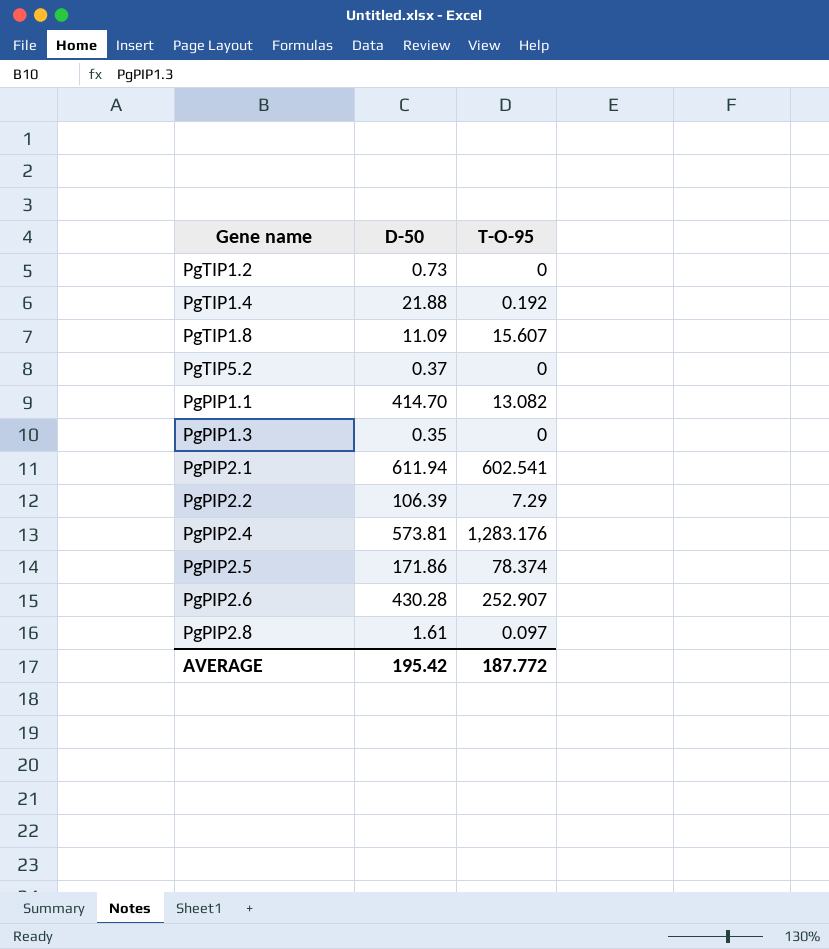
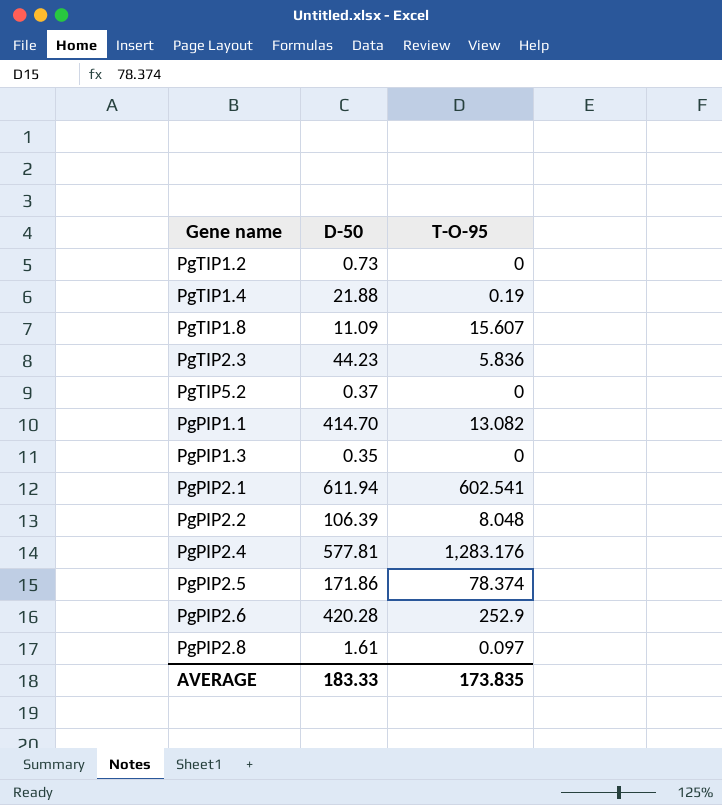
PgTIP1.4 | T-O-95: 0.192 -> 0.19
row PgTIP2.3: none -> 44.23 | 5.836
PgPIP2.2 | T-O-95: 7.29 -> 8.048
PgPIP2.4 | D-50: 573.81 -> 577.81
PgPIP2.6 | D-50: 430.28 -> 420.28
PgPIP2.6 | T-O-95: 252.907 -> 252.9
AVERAGE | D-50: 195.42 -> 183.33
AVERAGE | T-O-95: 187.772 -> 173.835

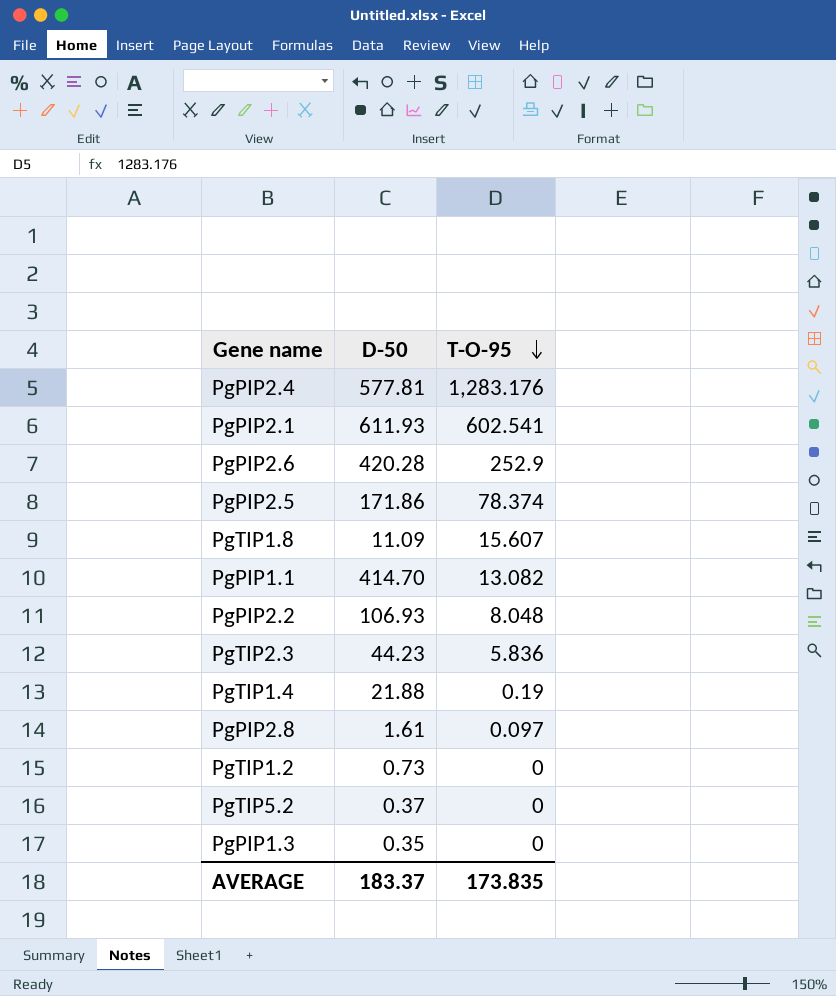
row order: none -> T-O-95 descending
PgPIP2.1 | D-50: 611.94 -> 611.93
PgPIP2.2 | D-50: 106.39 -> 106.93
AVERAGE | D-50: 183.33 -> 183.37

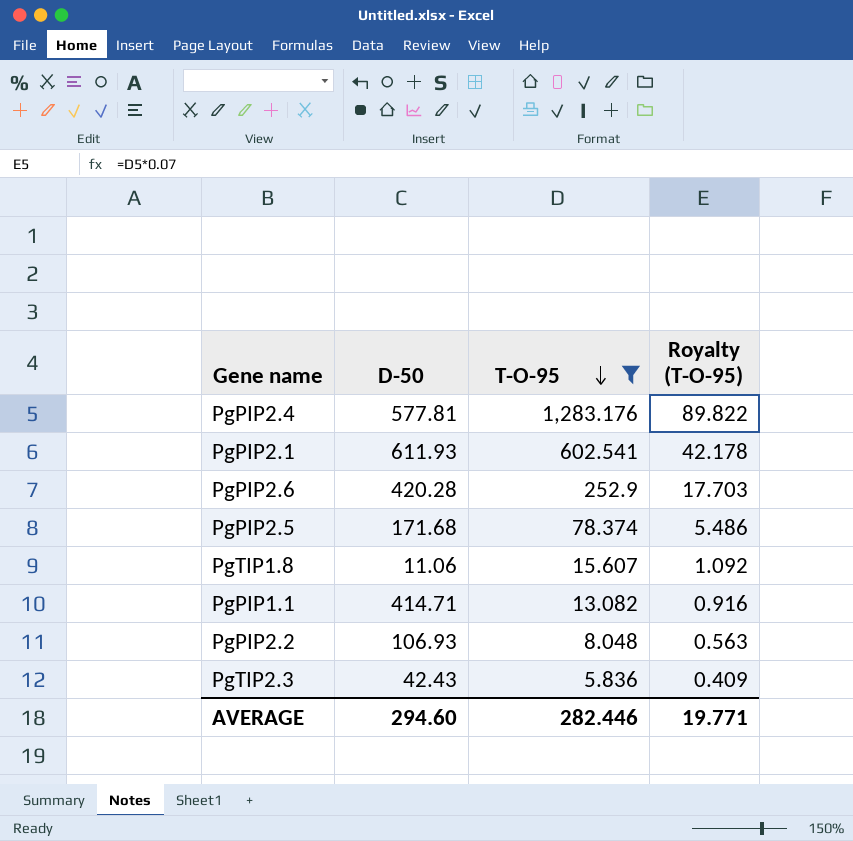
filter: none -> T-O-95 >= 5.836
column Royalty (T-O-95) | formula: none -> [T-O-95] * 0.07
PgPIP2.5 | D-50: 171.86 -> 171.68
PgTIP1.8 | D-50: 11.09 -> 11.06
PgPIP1.1 | D-50: 414.70 -> 414.71
PgTIP2.3 | D-50: 44.23 -> 42.43
AVERAGE | D-50: 183.37 -> 294.60
AVERAGE | T-O-95: 173.835 -> 282.446

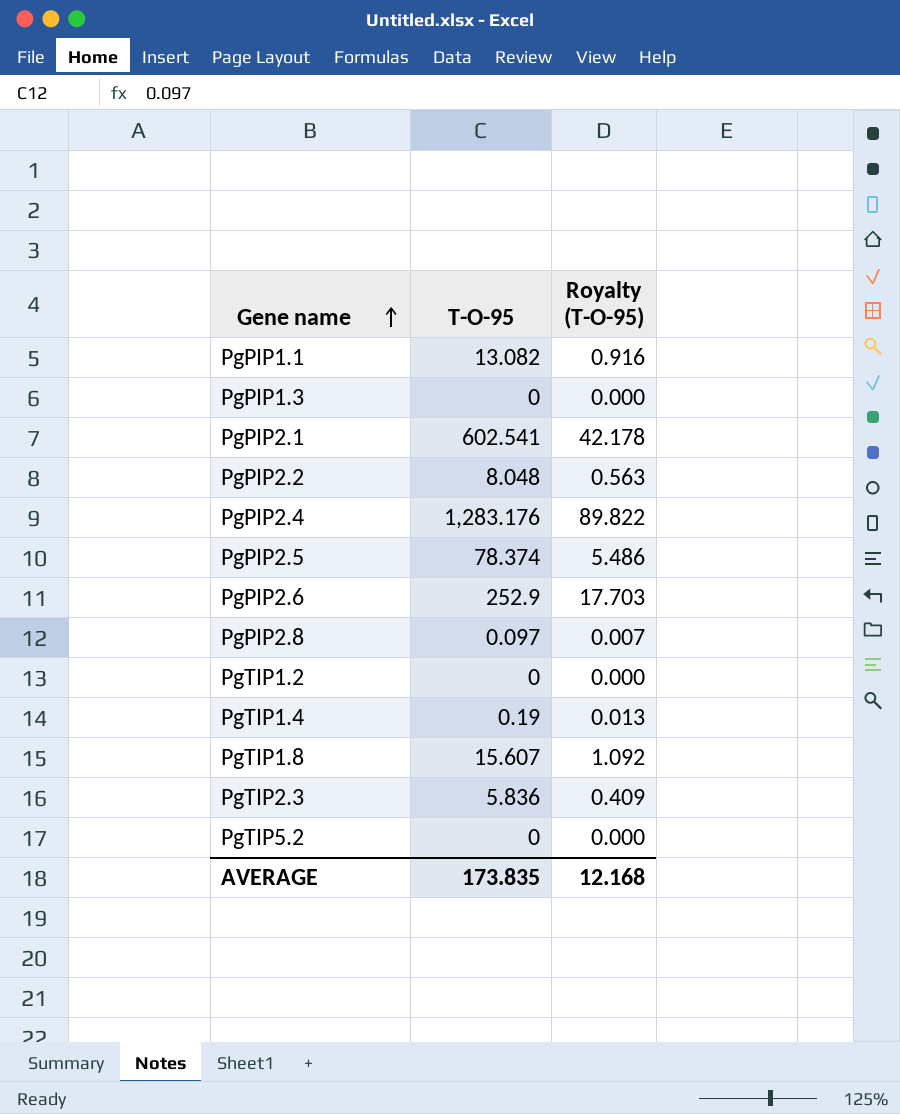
filter: T-O-95 >= 5.836 -> none
row order: T-O-95 descending -> Gene name ascending
column D-50 | position: 2 -> none
AVERAGE | T-O-95: 282.446 -> 173.835
AVERAGE | Royalty (T-O-95): 19.771 -> 12.168

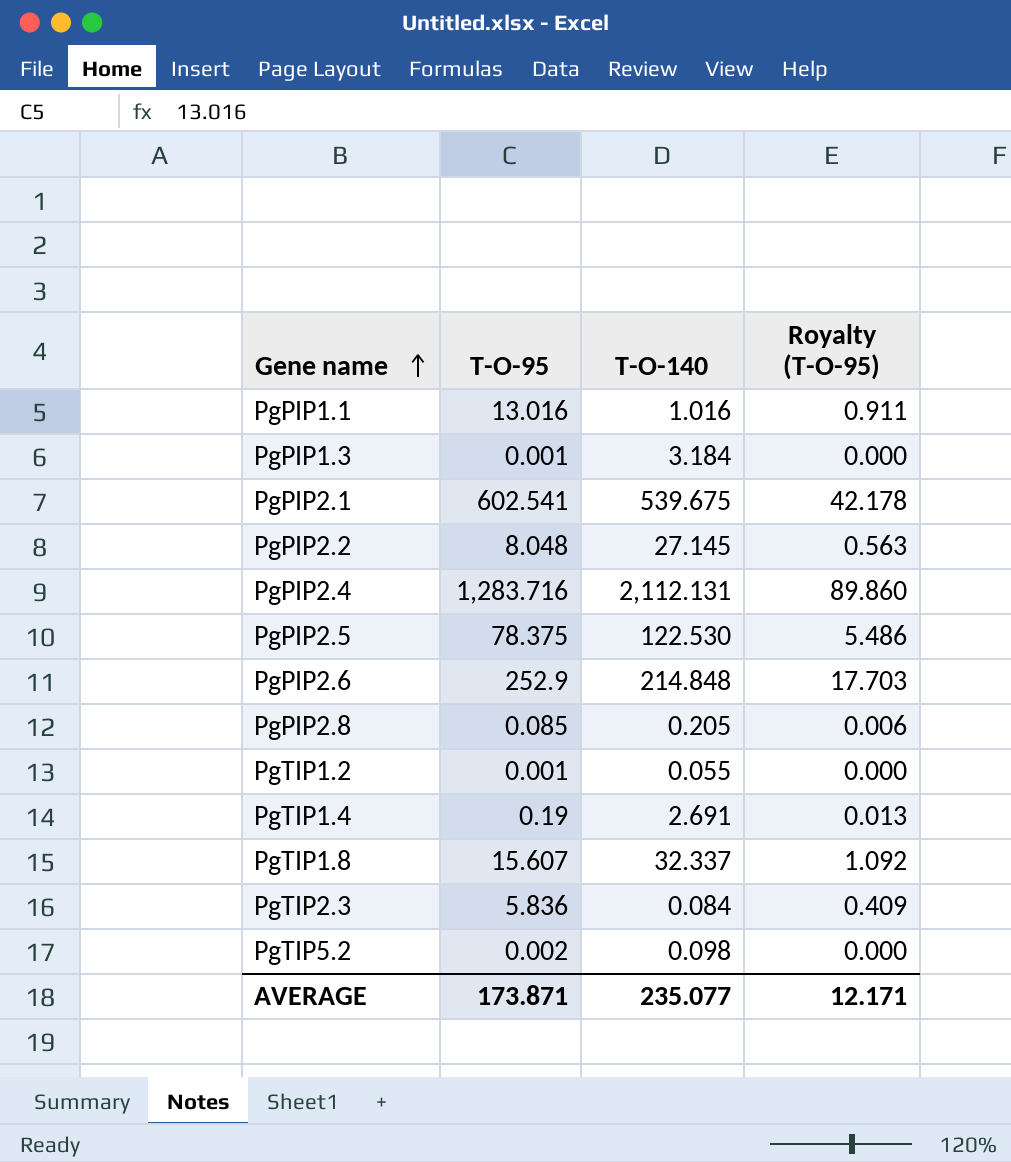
column T-O-140 | position: none -> 3
PgPIP1.1 | T-O-95: 13.082 -> 13.016
PgPIP1.1 | Royalty (T-O-95): 0.916 -> 0.911
PgPIP1.3 | T-O-95: 0 -> 0.001
PgPIP2.4 | T-O-95: 1,283.176 -> 1,283.716
PgPIP2.4 | Royalty (T-O-95): 89.822 -> 89.860
PgPIP2.5 | T-O-95: 78.374 -> 78.375
PgPIP2.8 | T-O-95: 0.097 -> 0.085
PgPIP2.8 | Royalty (T-O-95): 0.007 -> 0.006
PgTIP1.2 | T-O-95: 0 -> 0.001
PgTIP5.2 | T-O-95: 0 -> 0.002
AVERAGE | T-O-95: 173.835 -> 173.871
AVERAGE | Royalty (T-O-95): 12.168 -> 12.171

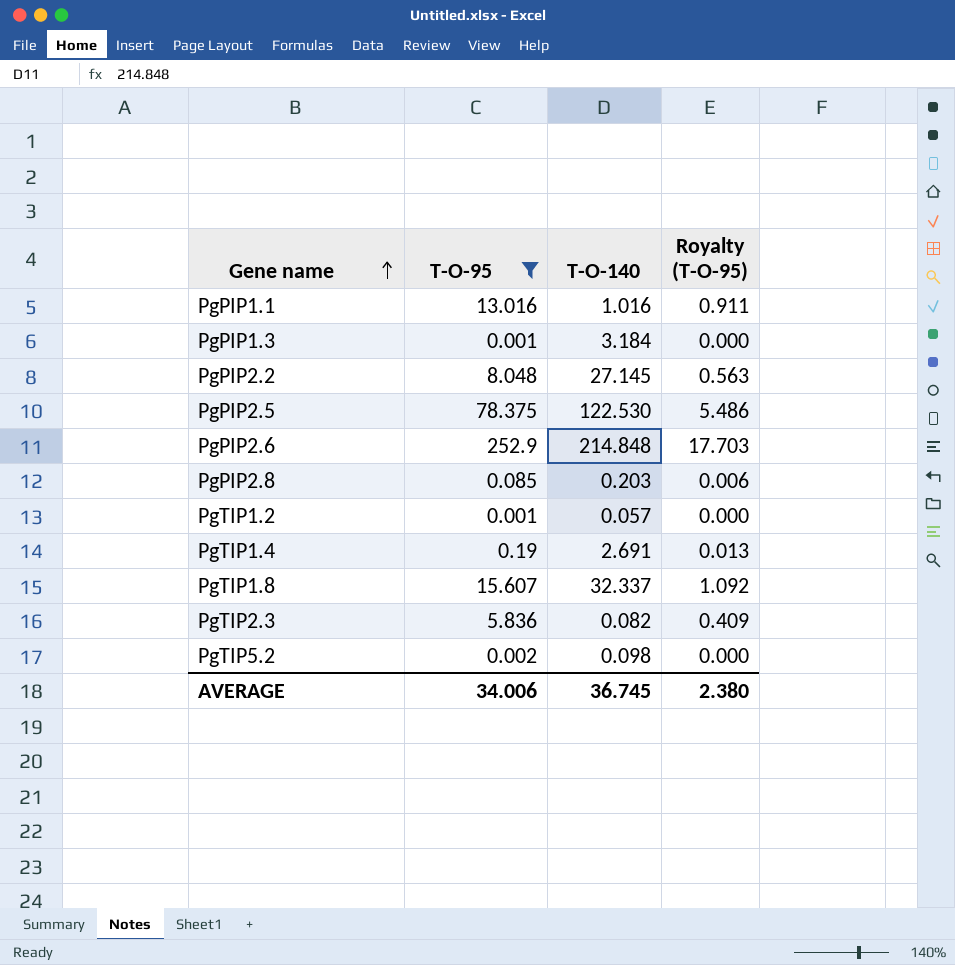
filter: none -> T-O-95 <= 252.9
PgPIP2.8 | T-O-140: 0.205 -> 0.203
PgTIP1.2 | T-O-140: 0.055 -> 0.057
PgTIP2.3 | T-O-140: 0.084 -> 0.082
AVERAGE | T-O-95: 173.871 -> 34.006
AVERAGE | T-O-140: 235.077 -> 36.745
AVERAGE | Royalty (T-O-95): 12.171 -> 2.380

